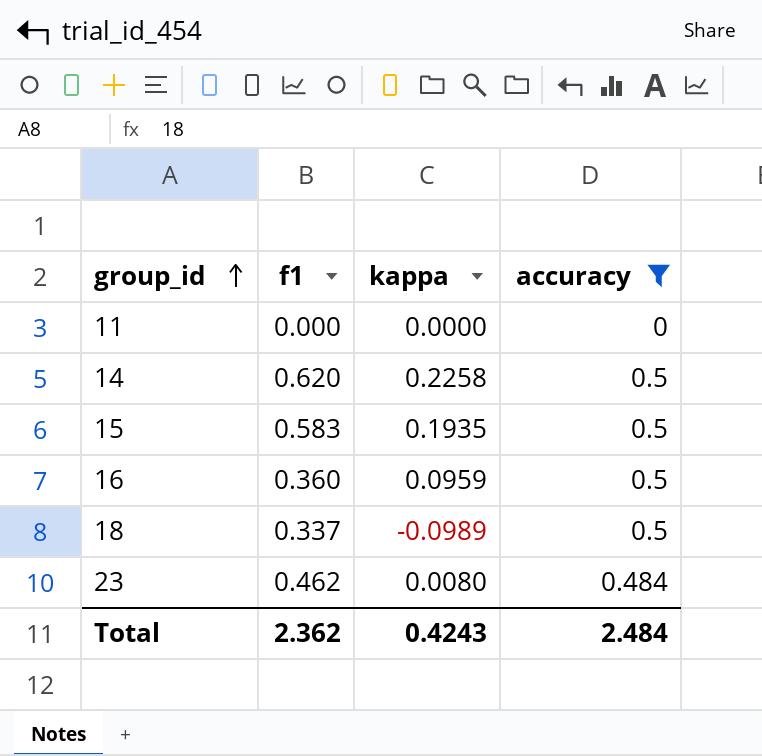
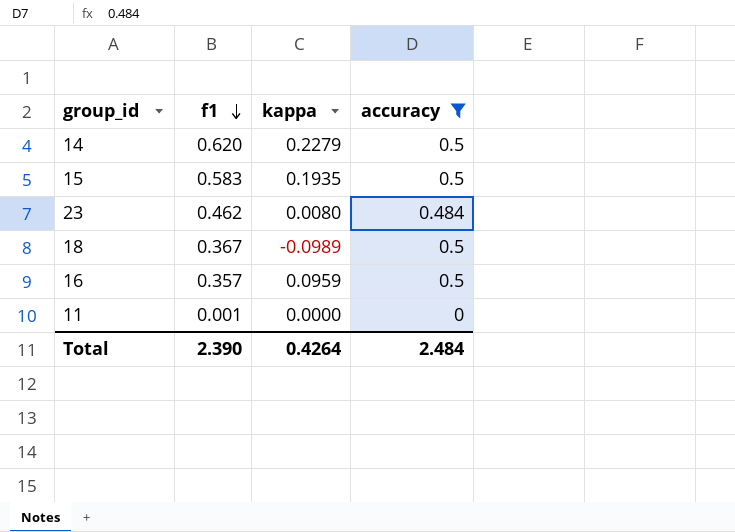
row order: group_id ascending -> f1 descending
14 | kappa: 0.2258 -> 0.2279
18 | f1: 0.337 -> 0.367
16 | f1: 0.360 -> 0.357
11 | f1: 0.000 -> 0.001
Total | f1: 2.362 -> 2.390
Total | kappa: 0.4243 -> 0.4264

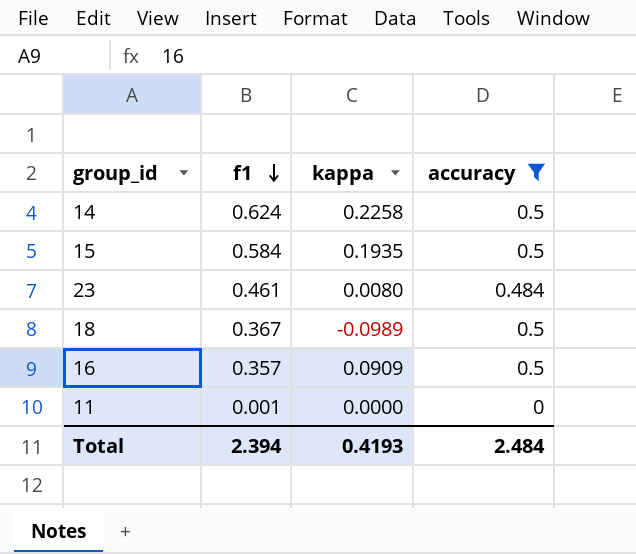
14 | f1: 0.620 -> 0.624
14 | kappa: 0.2279 -> 0.2258
15 | f1: 0.583 -> 0.584
23 | f1: 0.462 -> 0.461
16 | kappa: 0.0959 -> 0.0909
Total | f1: 2.390 -> 2.394
Total | kappa: 0.4264 -> 0.4193

